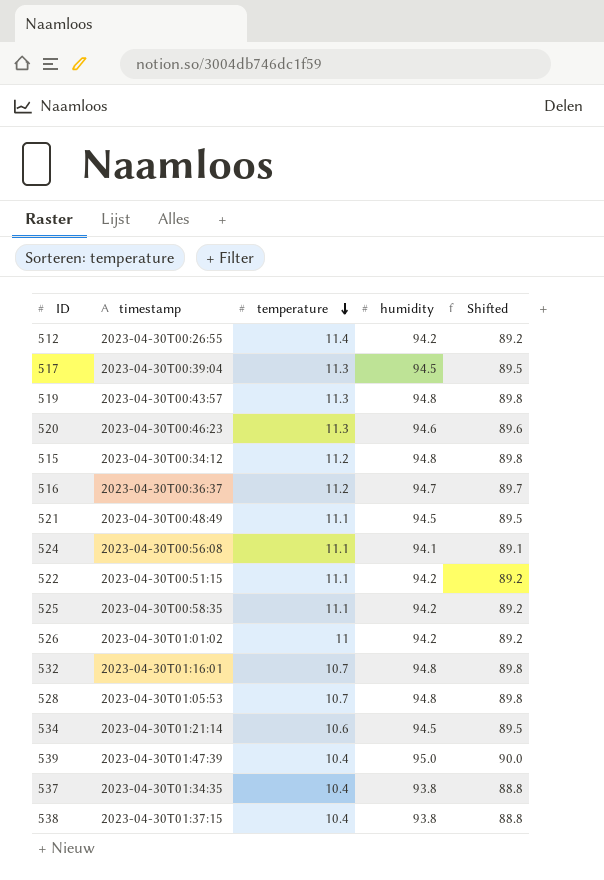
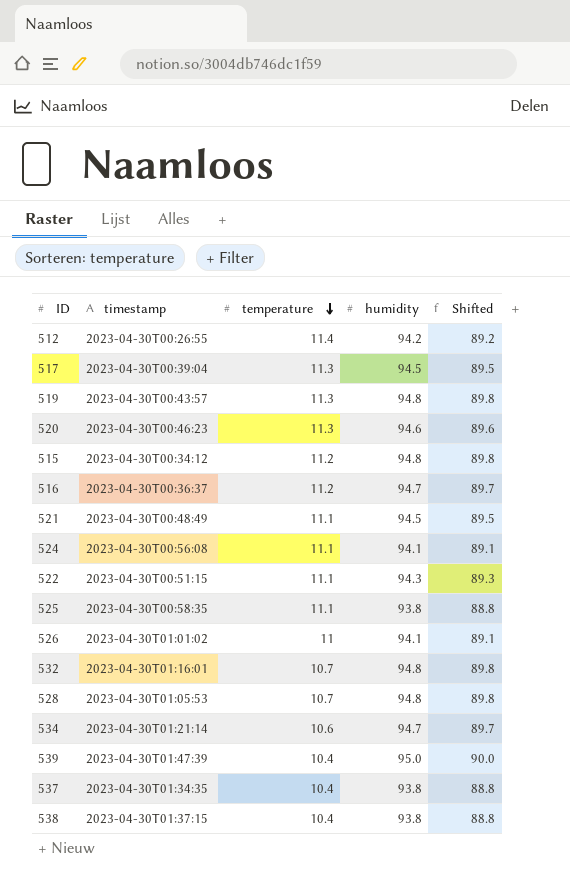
522 | humidity: 94.2 -> 94.3
522 | Shifted: 89.2 -> 89.3
525 | humidity: 94.2 -> 93.8
525 | Shifted: 89.2 -> 88.8
526 | humidity: 94.2 -> 94.1
526 | Shifted: 89.2 -> 89.1
534 | humidity: 94.5 -> 94.7
534 | Shifted: 89.5 -> 89.7

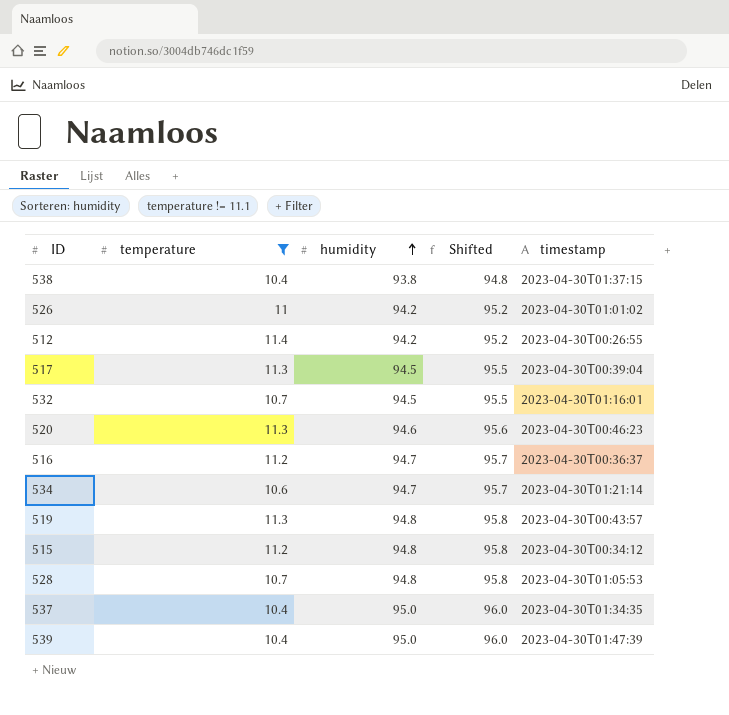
filter: none -> temperature != 11.1
row order: temperature descending -> humidity ascending
column Shifted | formula: [humidity] - 5 -> [humidity] + 1
column timestamp | position: 2 -> 5
526 | humidity: 94.1 -> 94.2
532 | humidity: 94.8 -> 94.5
537 | humidity: 93.8 -> 95.0

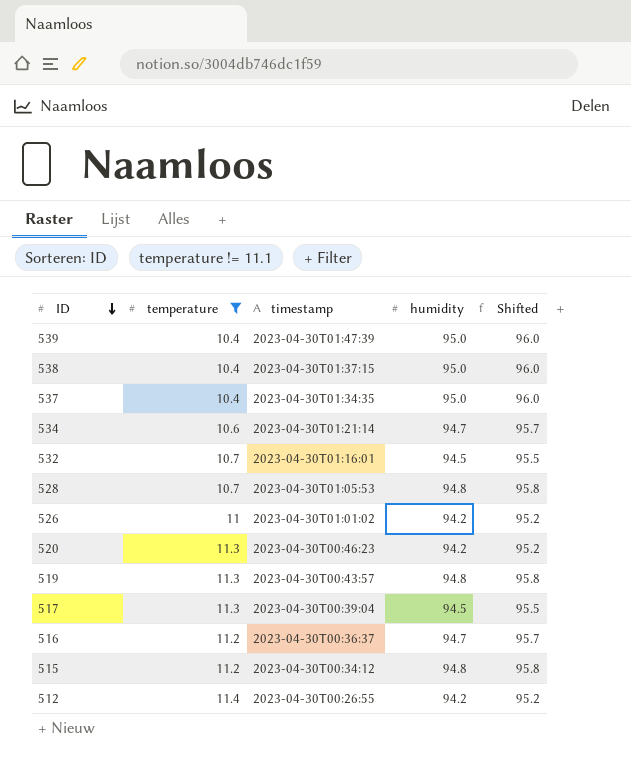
row order: humidity ascending -> ID descending
column timestamp | position: 5 -> 3
538 | humidity: 93.8 -> 95.0
538 | Shifted: 94.8 -> 96.0
520 | humidity: 94.6 -> 94.2
520 | Shifted: 95.6 -> 95.2

